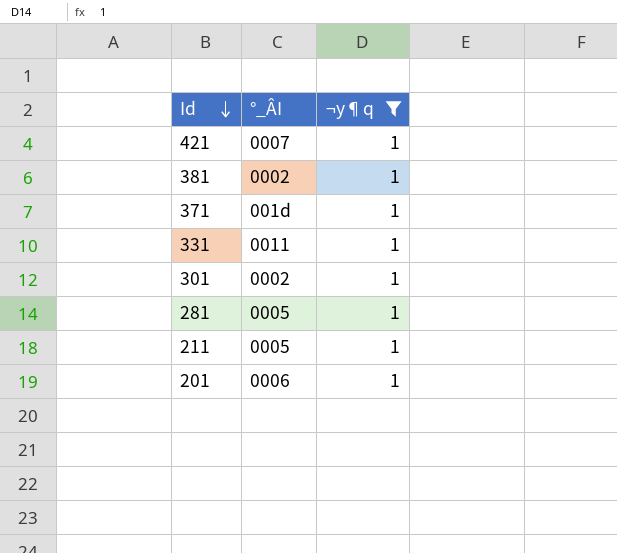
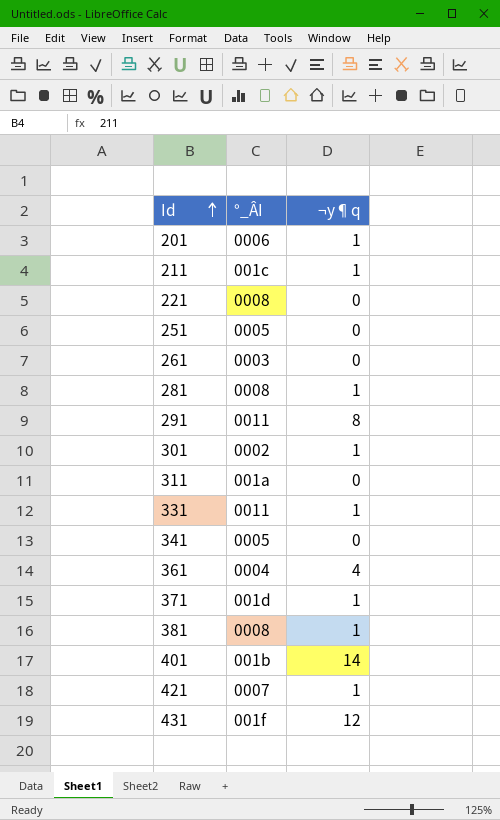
filter: ¬y¶q = 1 -> none
row order: Id descending -> Id ascending
211 | °_ÂI: 0005 -> 001c
281 | °_ÂI: 0005 -> 0008
381 | °_ÂI: 0002 -> 0008

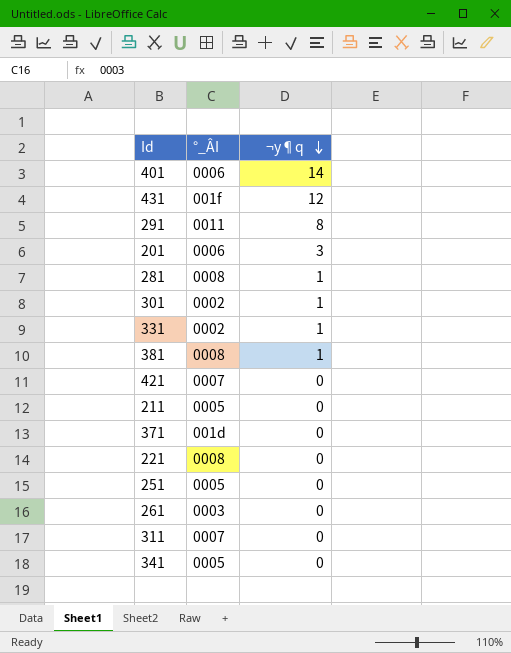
row order: Id ascending -> ¬y¶q descending
row 361: 0004 | 4 -> none
401 | °_ÂI: 001b -> 0006
201 | ¬y¶q: 1 -> 3
331 | °_ÂI: 0011 -> 0002
421 | ¬y¶q: 1 -> 0
211 | °_ÂI: 001c -> 0005
211 | ¬y¶q: 1 -> 0
371 | ¬y¶q: 1 -> 0
311 | °_ÂI: 001a -> 0007

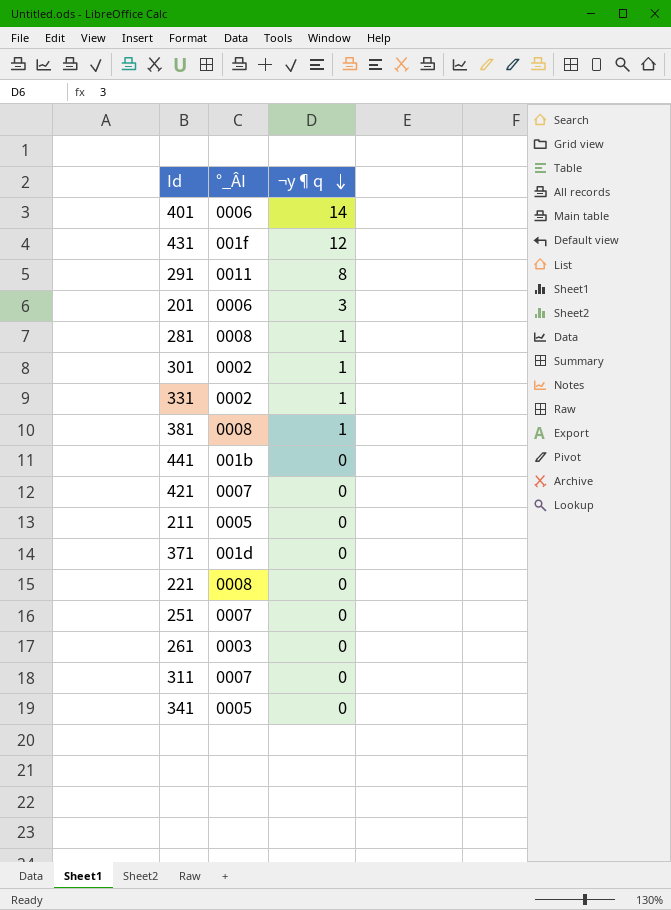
row 441: none -> 001b | 0
251 | °_ÂI: 0005 -> 0007

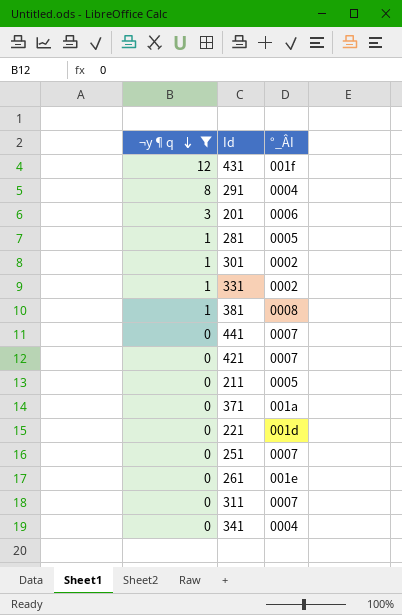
filter: none -> ¬y¶q != 14
column ¬y¶q | position: 3 -> 1
291 | °_ÂI: 0011 -> 0004
281 | °_ÂI: 0008 -> 0005
441 | °_ÂI: 001b -> 0007
371 | °_ÂI: 001d -> 001a
221 | °_ÂI: 0008 -> 001d
261 | °_ÂI: 0003 -> 001e
341 | °_ÂI: 0005 -> 0004

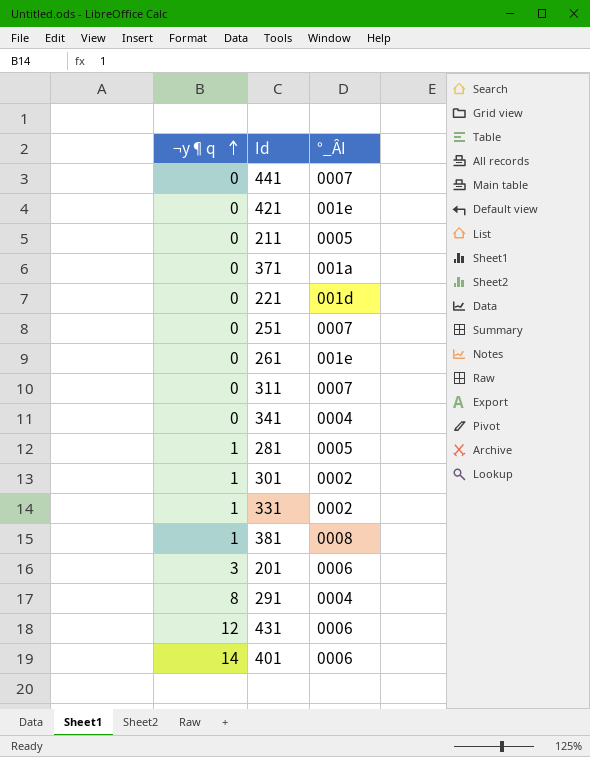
filter: ¬y¶q != 14 -> none
row order: ¬y¶q descending -> ¬y¶q ascending
421 | °_ÂI: 0007 -> 001e
431 | °_ÂI: 001f -> 0006

